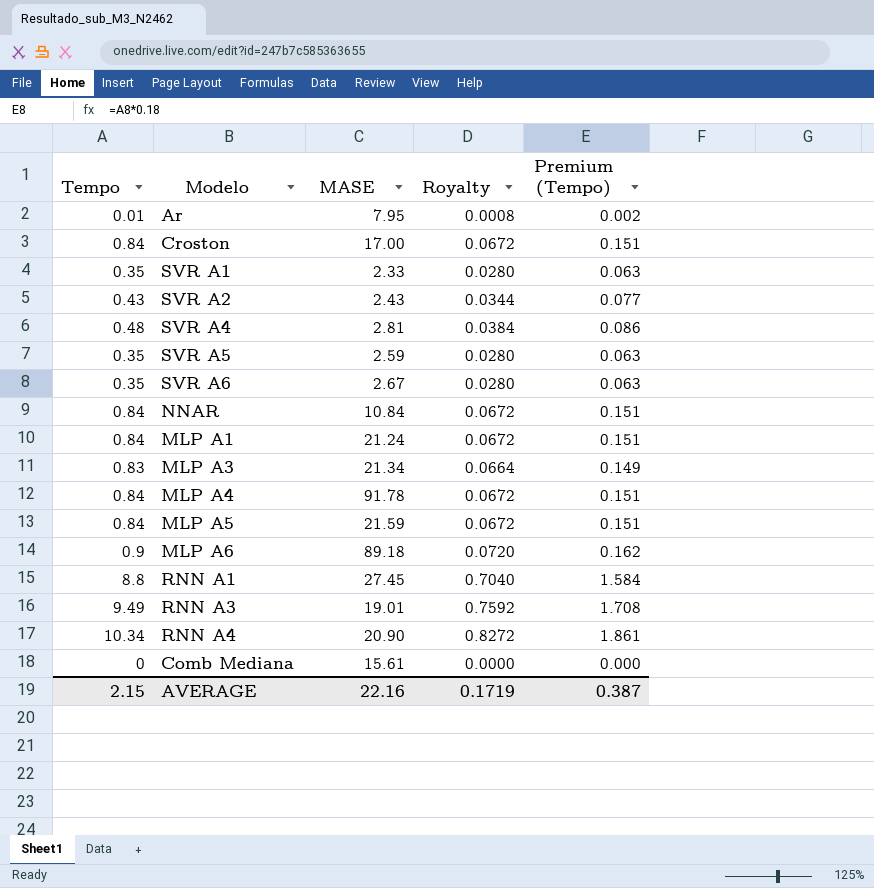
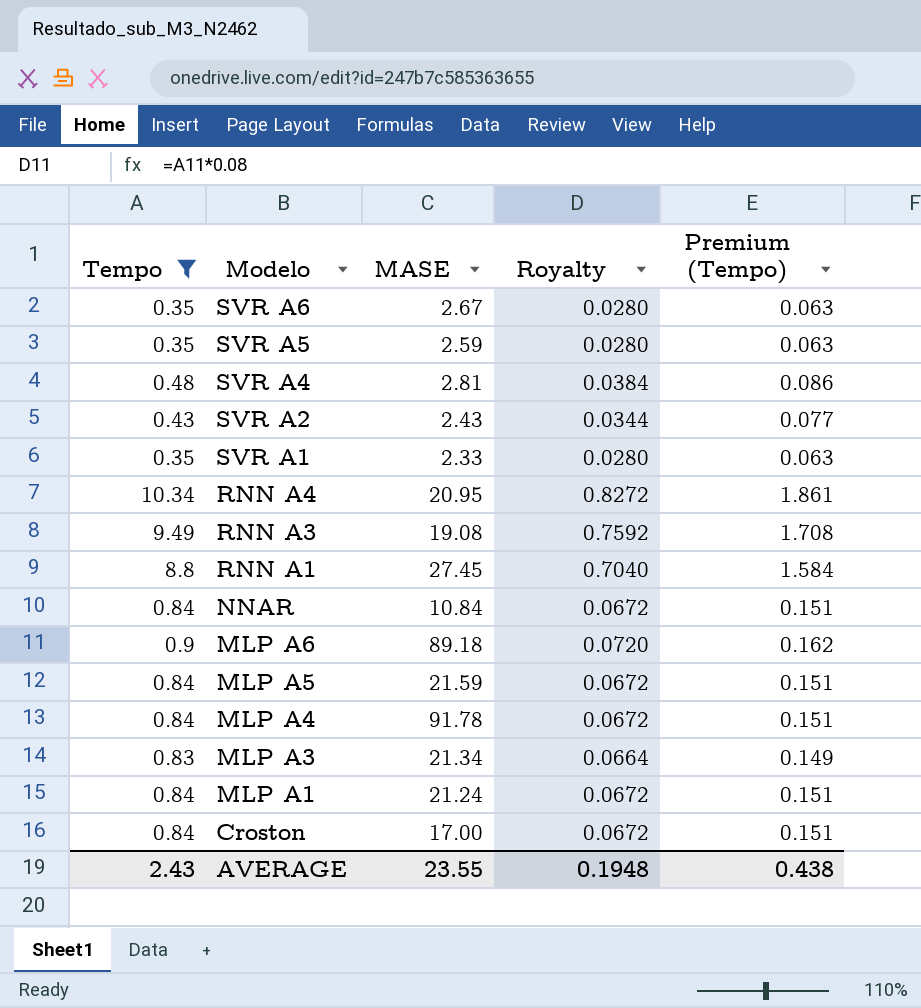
filter: none -> Tempo >= 0.35
row order: none -> Modelo descending
RNN A4 | MASE: 20.90 -> 20.95
RNN A3 | MASE: 19.01 -> 19.08
AVERAGE | Tempo: 2.15 -> 2.43
AVERAGE | MASE: 22.16 -> 23.55
AVERAGE | Royalty: 0.1719 -> 0.1948
AVERAGE | Premium (Tempo): 0.387 -> 0.438

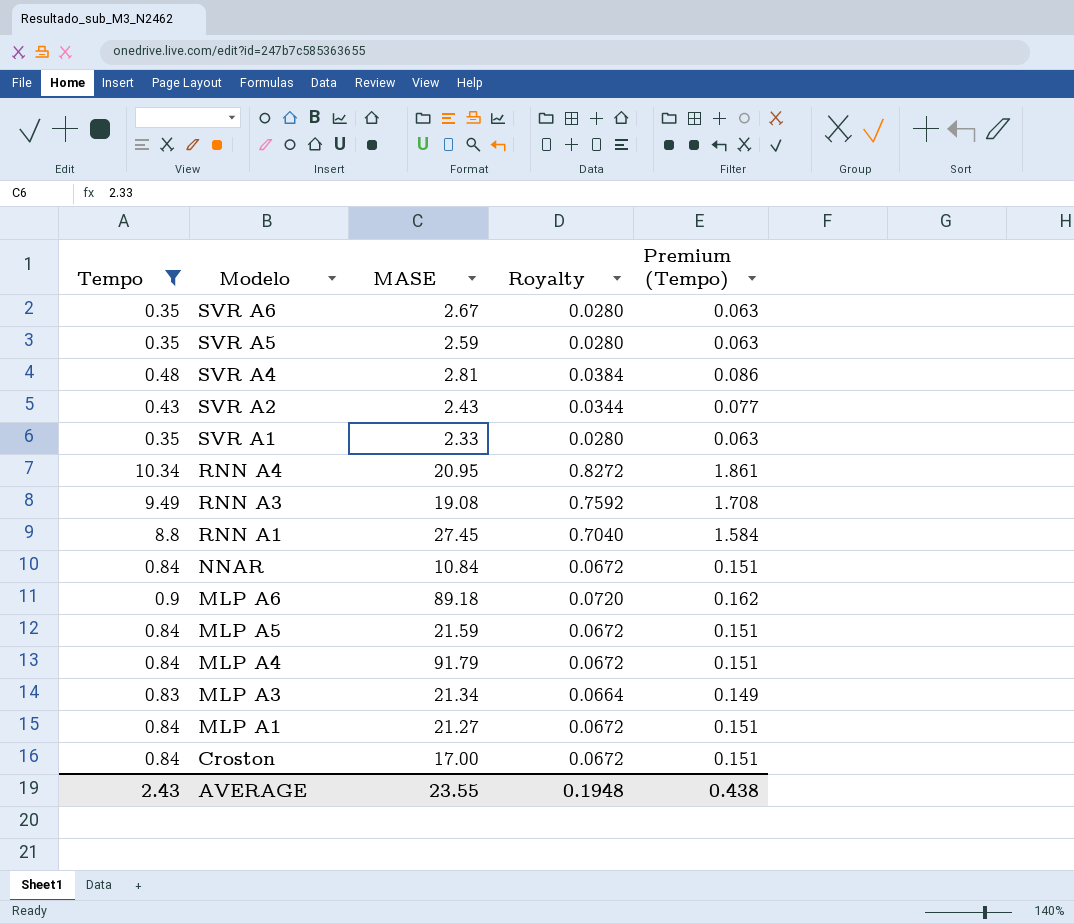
MLP A4 | MASE: 91.78 -> 91.79
MLP A1 | MASE: 21.24 -> 21.27

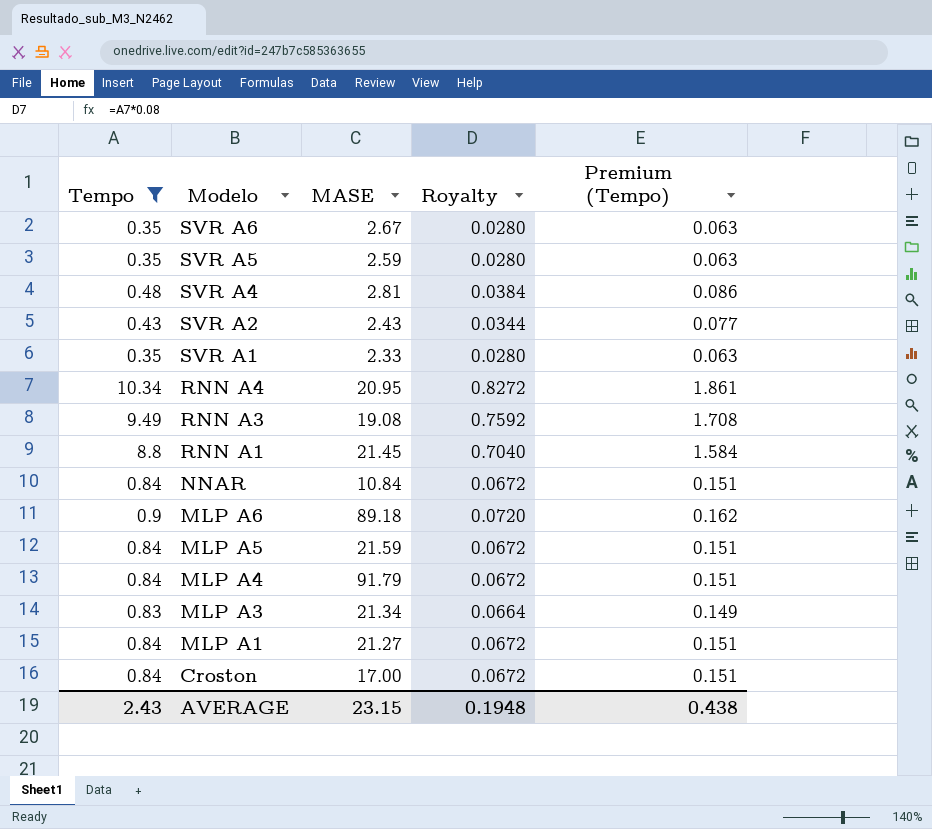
RNN A1 | MASE: 27.45 -> 21.45
AVERAGE | MASE: 23.55 -> 23.15

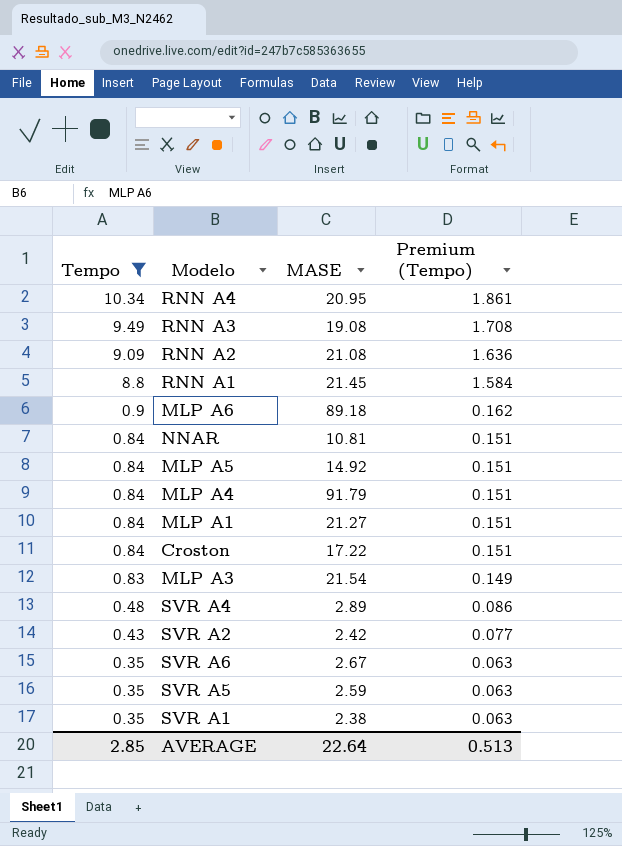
row order: Modelo descending -> Tempo descending
column Royalty | formula: [Tempo] * 0.08 -> none
row RNN A2: none -> 9.09 | 21.08 | 1.636
NNAR | MASE: 10.84 -> 10.81
MLP A5 | MASE: 21.59 -> 14.92
Croston | MASE: 17.00 -> 17.22
MLP A3 | MASE: 21.34 -> 21.54
SVR A4 | MASE: 2.81 -> 2.89
SVR A2 | MASE: 2.43 -> 2.42
SVR A1 | MASE: 2.33 -> 2.38
AVERAGE | Tempo: 2.43 -> 2.85
AVERAGE | MASE: 23.15 -> 22.64
AVERAGE | Premium (Tempo): 0.438 -> 0.513

